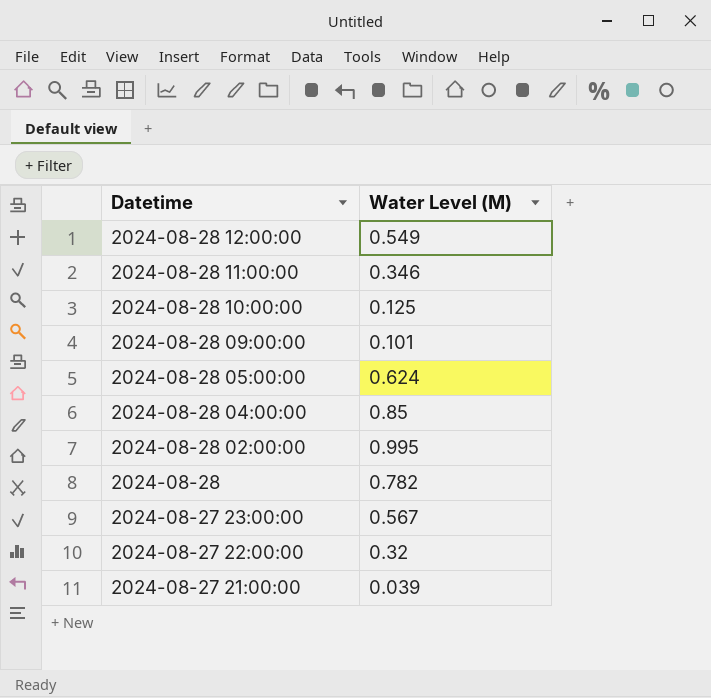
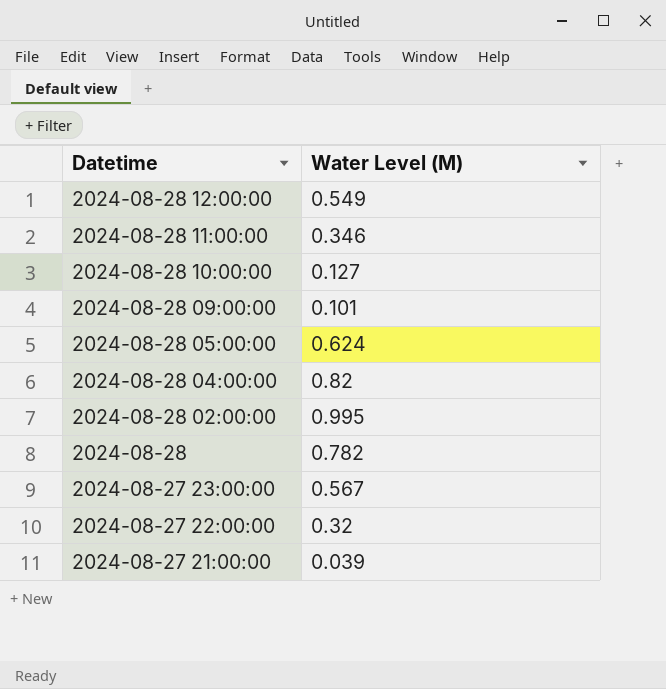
2024-08-28 10:00:00 | Water Level (M): 0.125 -> 0.127
2024-08-28 04:00:00 | Water Level (M): 0.85 -> 0.82

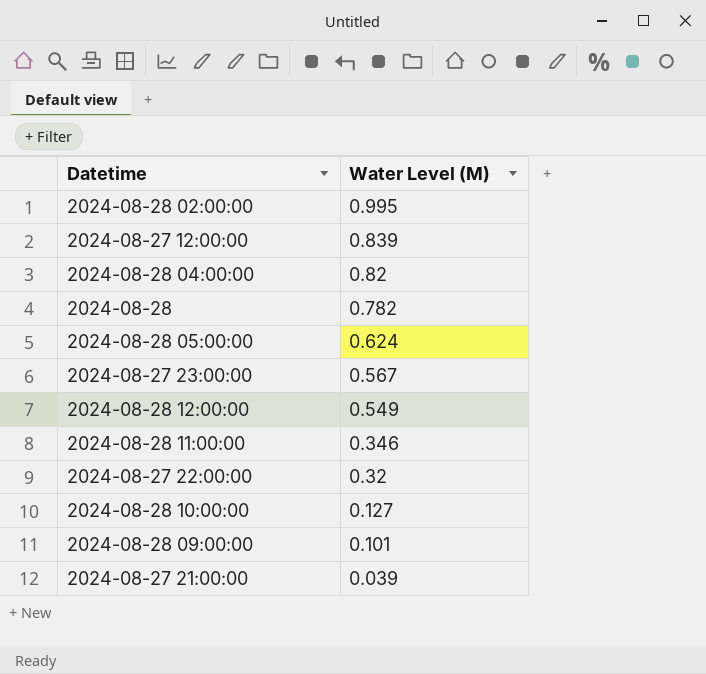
row order: Datetime descending -> Water Level (M) descending
row 2024-08-27 12:00:00: none -> 0.839

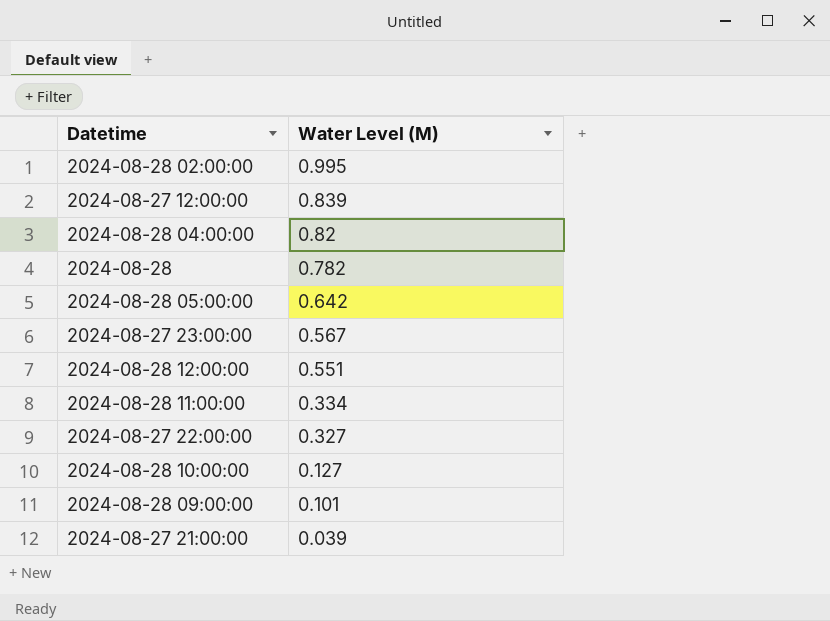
2024-08-28 05:00:00 | Water Level (M): 0.624 -> 0.642
2024-08-28 12:00:00 | Water Level (M): 0.549 -> 0.551
2024-08-28 11:00:00 | Water Level (M): 0.346 -> 0.334
2024-08-27 22:00:00 | Water Level (M): 0.32 -> 0.327

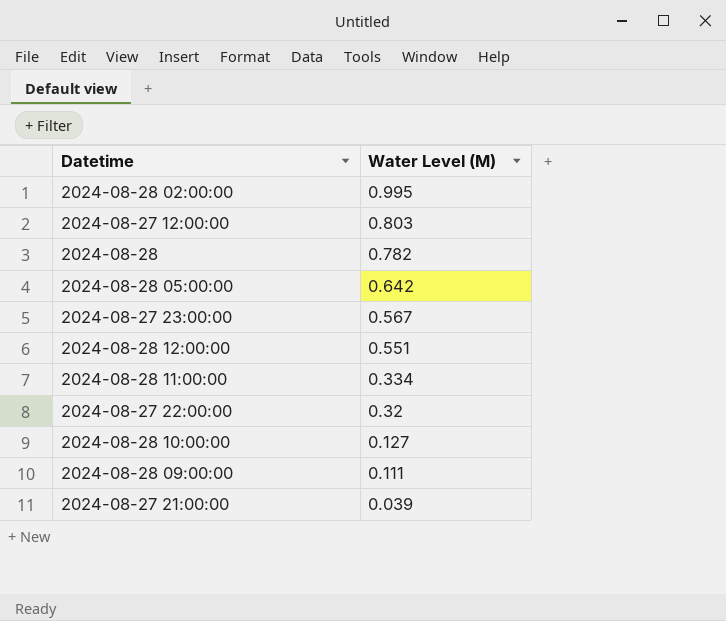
row 2024-08-28 04:00:00: 0.82 -> none
2024-08-27 12:00:00 | Water Level (M): 0.839 -> 0.803
2024-08-27 22:00:00 | Water Level (M): 0.327 -> 0.32
2024-08-28 09:00:00 | Water Level (M): 0.101 -> 0.111

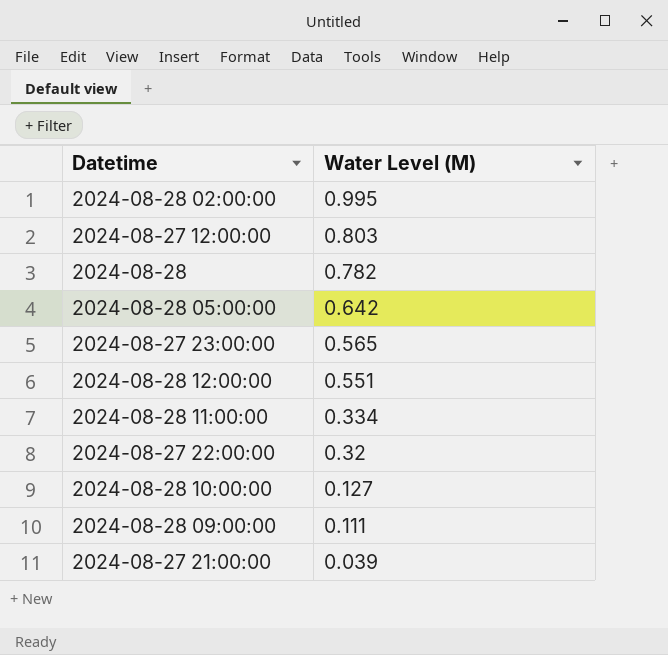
2024-08-27 23:00:00 | Water Level (M): 0.567 -> 0.565

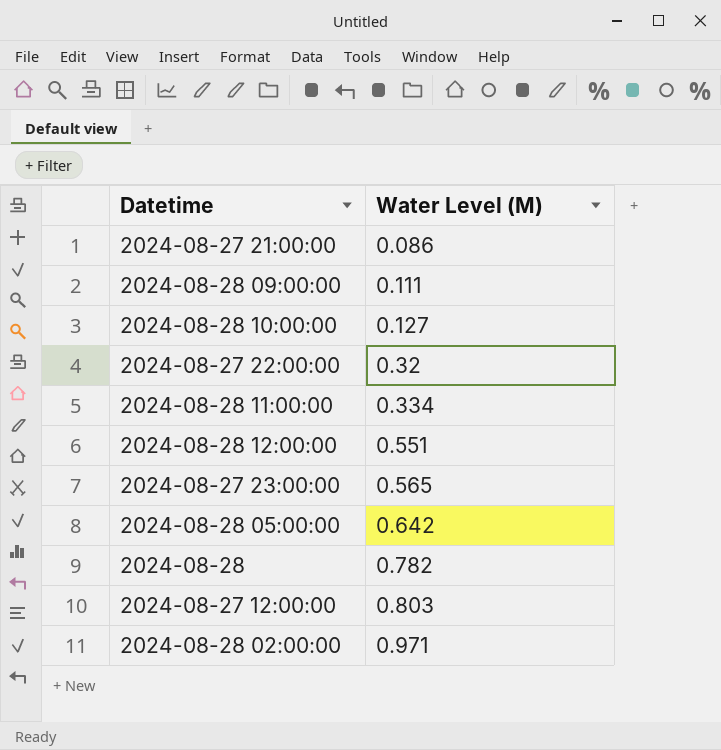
row order: Water Level (M) descending -> Water Level (M) ascending
2024-08-27 21:00:00 | Water Level (M): 0.039 -> 0.086
2024-08-28 02:00:00 | Water Level (M): 0.995 -> 0.971

